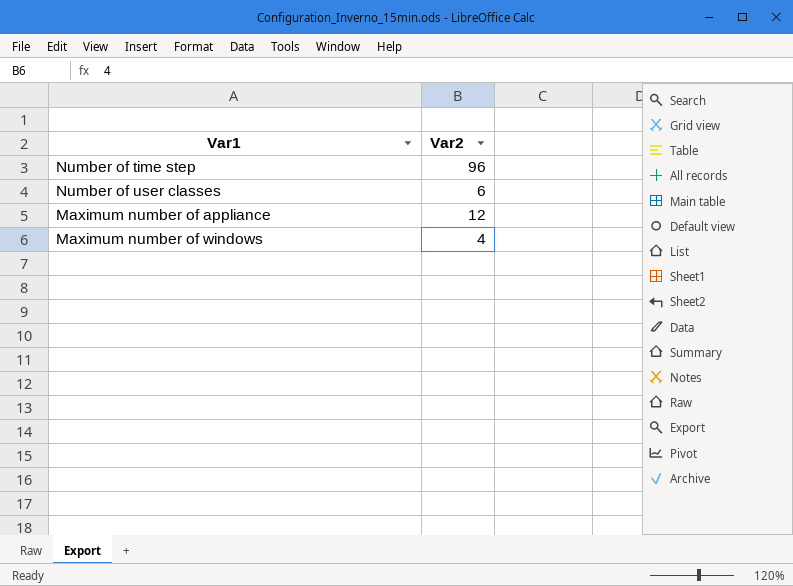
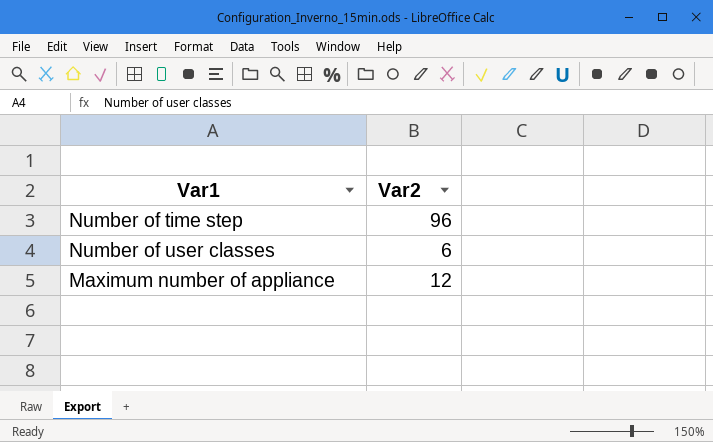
row Maximum number of windows: 4 -> none

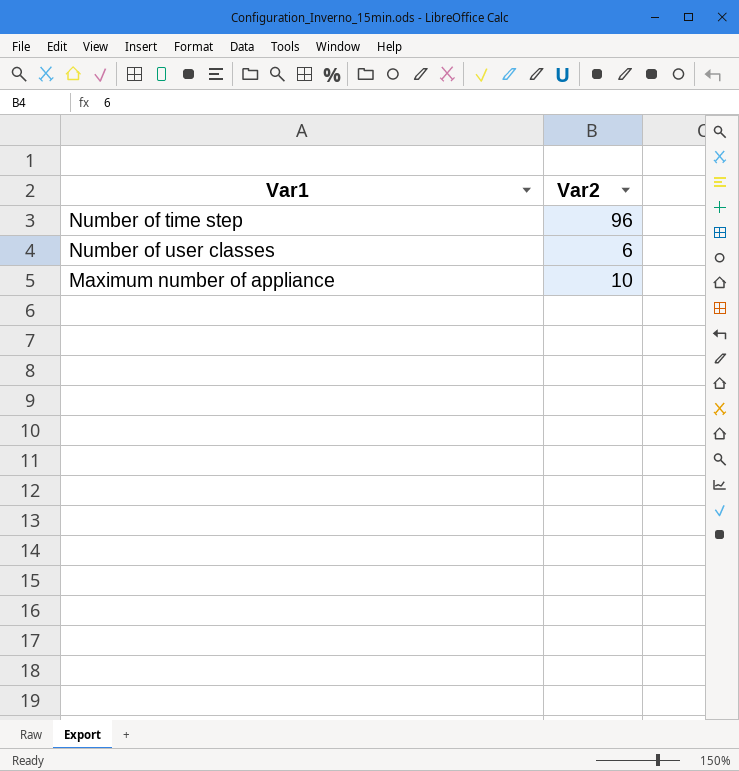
Maximum number of appliance | Var2: 12 -> 10

